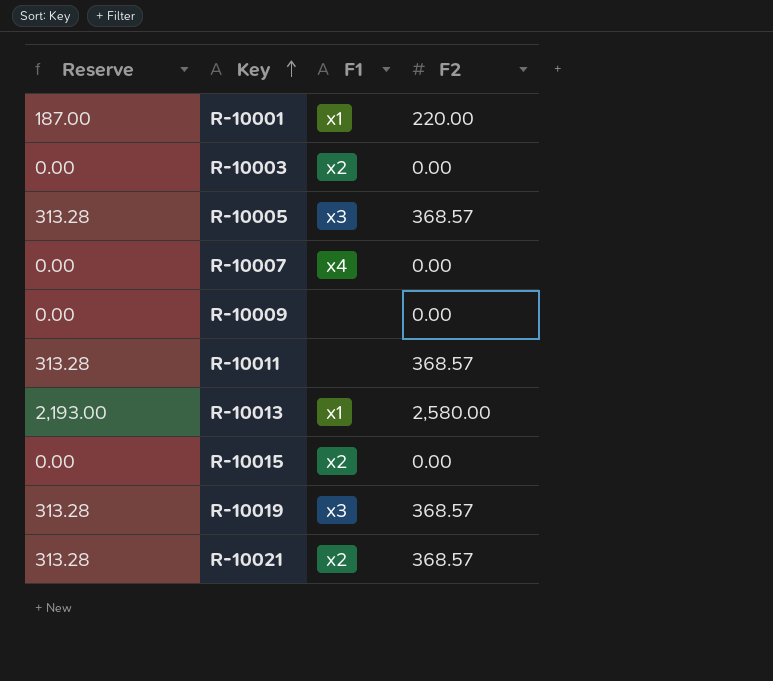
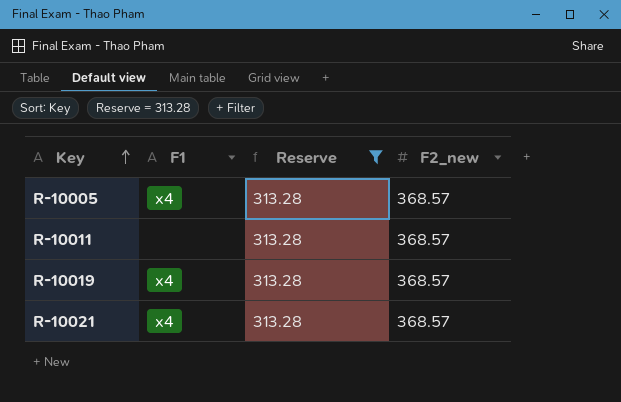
filter: none -> Reserve = 313.28
column Reserve | position: 1 -> 3
column name: F2 -> F2_new
R-10005 | F1: x3 -> x4
R-10019 | F1: x3 -> x4
R-10021 | F1: x2 -> x4

